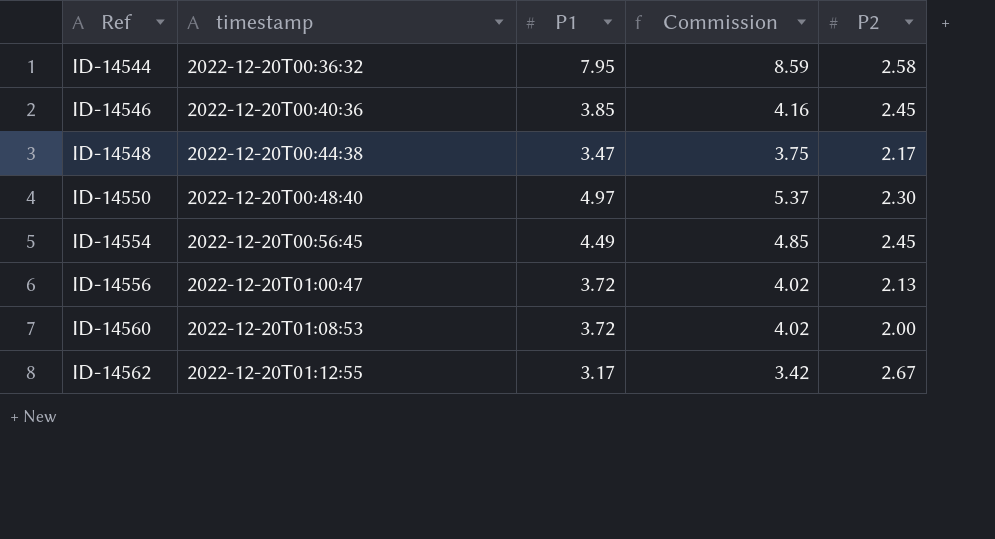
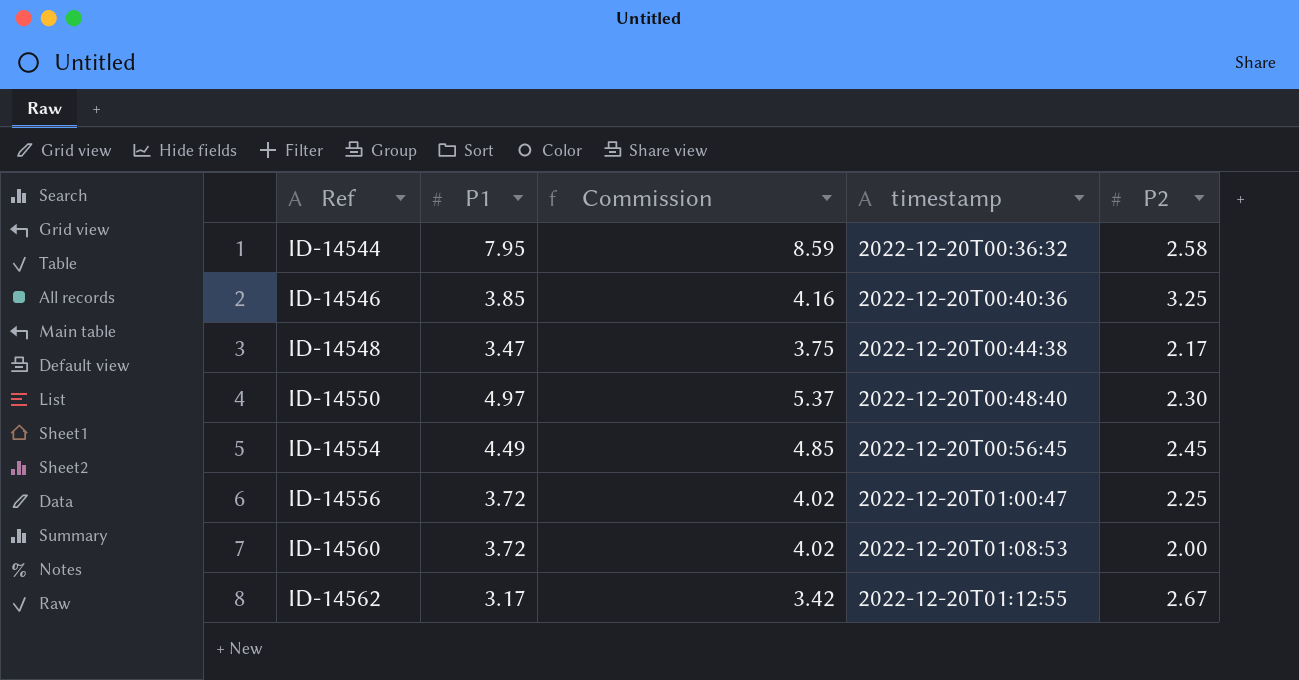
column timestamp | position: 2 -> 4
ID-14546 | P2: 2.45 -> 3.25
ID-14556 | P2: 2.13 -> 2.25

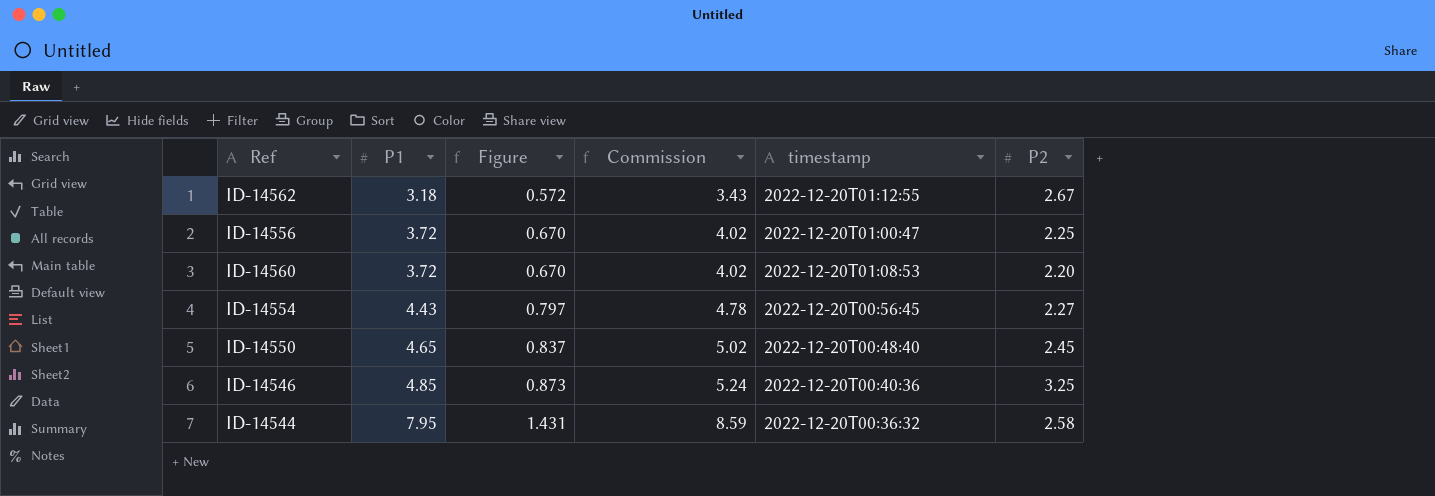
row order: Ref ascending -> P1 ascending
column Figure | formula: none -> [P1] * 0.18
row ID-14548: 3.47 | 3.75 | 2022-12-20T00:44:38 | 2.17 -> none
ID-14562 | P1: 3.17 -> 3.18
ID-14562 | Commission: 3.42 -> 3.43
ID-14560 | P2: 2.00 -> 2.20
ID-14554 | P1: 4.49 -> 4.43
ID-14554 | Commission: 4.85 -> 4.78
ID-14554 | P2: 2.45 -> 2.27
ID-14550 | P1: 4.97 -> 4.65
ID-14550 | Commission: 5.37 -> 5.02
ID-14550 | P2: 2.30 -> 2.45
ID-14546 | P1: 3.85 -> 4.85
ID-14546 | Commission: 4.16 -> 5.24

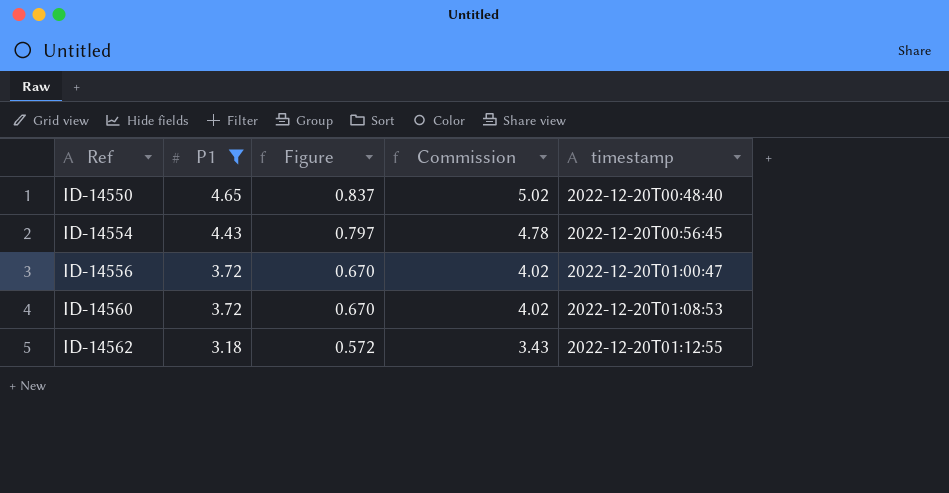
filter: none -> P1 <= 4.65
row order: P1 ascending -> Ref ascending
column P2 | position: 6 -> none

